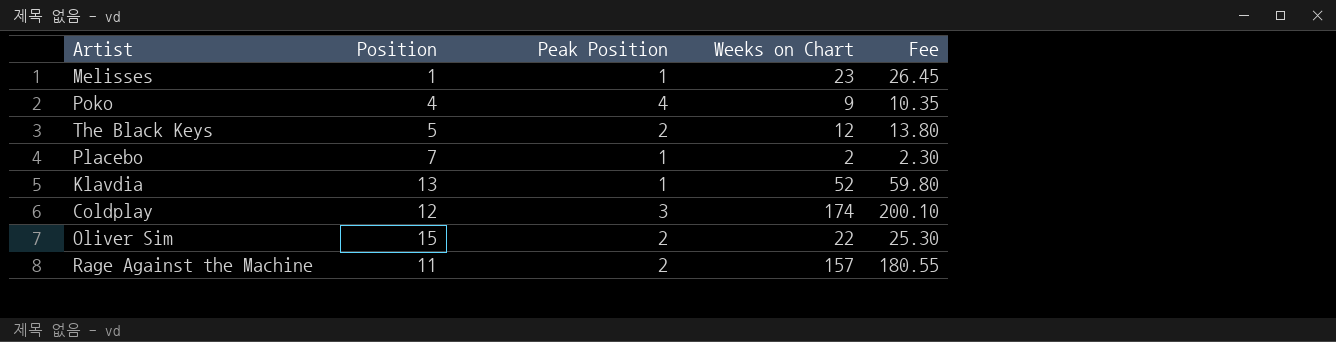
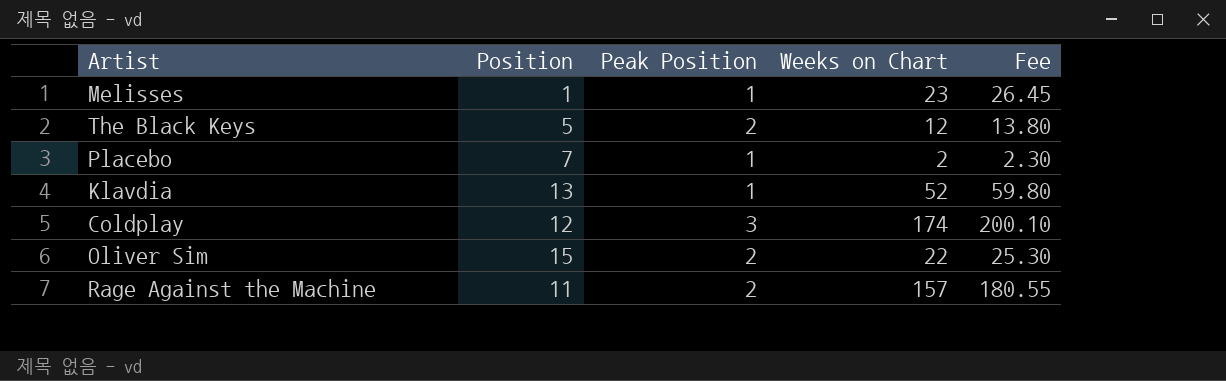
row Poko: 4 | 4 | 9 | 10.35 -> none

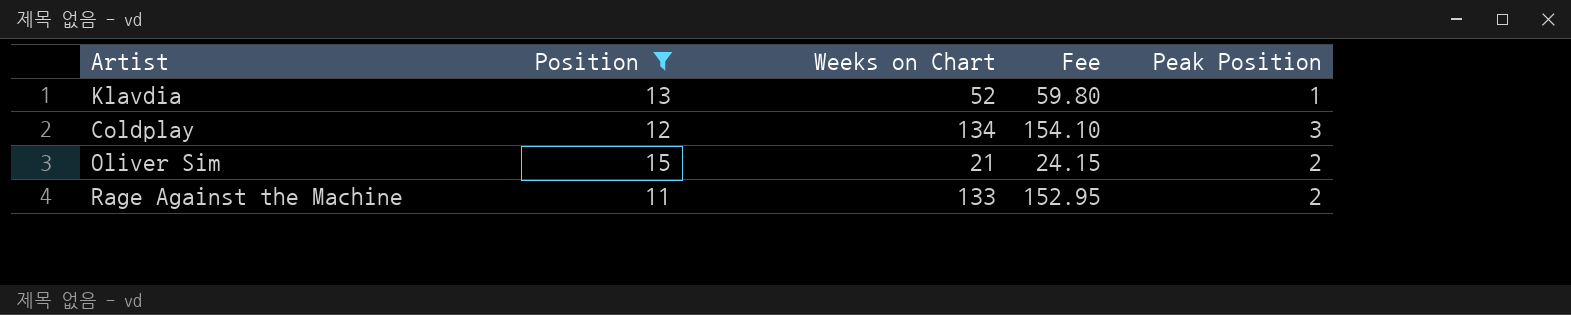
filter: none -> Position >= 11
column Peak Position | position: 3 -> 5
Coldplay | Weeks on Chart: 174 -> 134
Coldplay | Fee: 200.10 -> 154.10
Oliver Sim | Weeks on Chart: 22 -> 21
Oliver Sim | Fee: 25.30 -> 24.15
Rage Against the Machine | Weeks on Chart: 157 -> 133
Rage Against the Machine | Fee: 180.55 -> 152.95

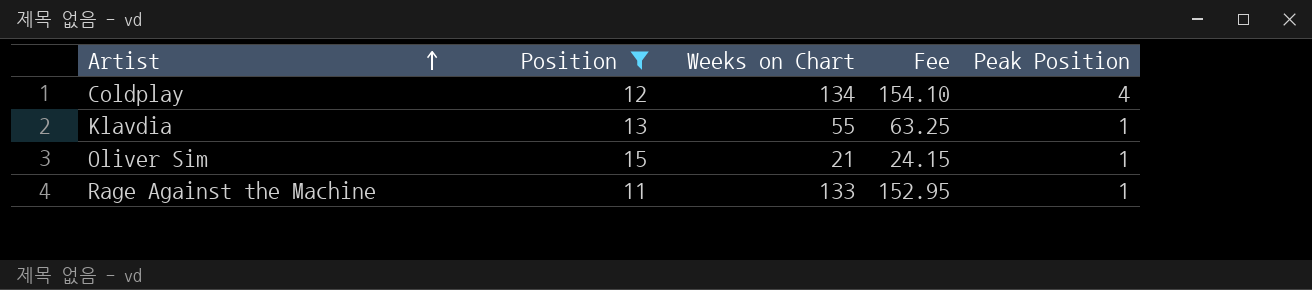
row order: none -> Artist ascending
Coldplay | Peak Position: 3 -> 4
Klavdia | Weeks on Chart: 52 -> 55
Klavdia | Fee: 59.80 -> 63.25
Oliver Sim | Peak Position: 2 -> 1
Rage Against the Machine | Peak Position: 2 -> 1

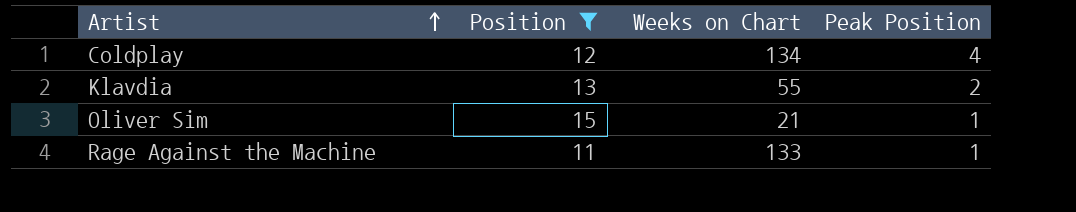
column Fee | formula: [Weeks on Chart] * 1.15 -> none
Klavdia | Peak Position: 1 -> 2

